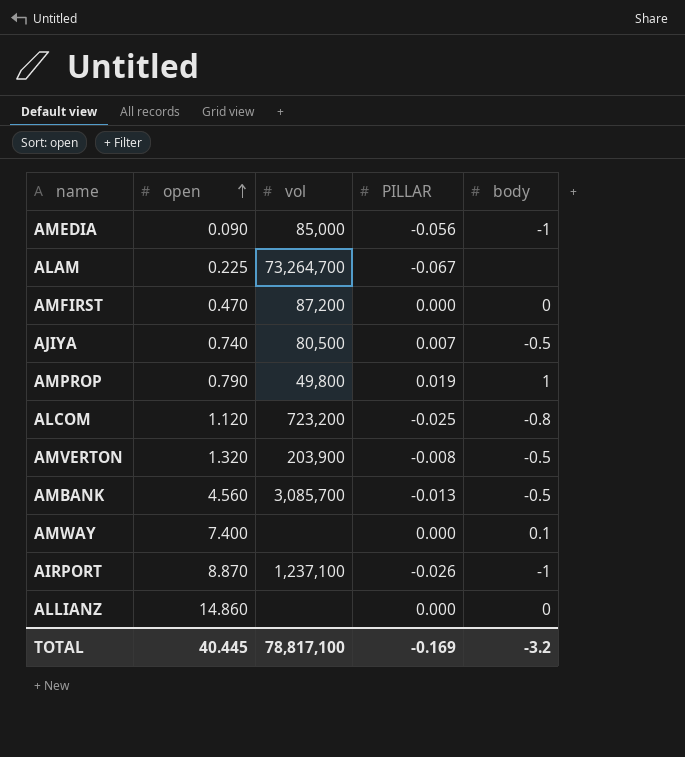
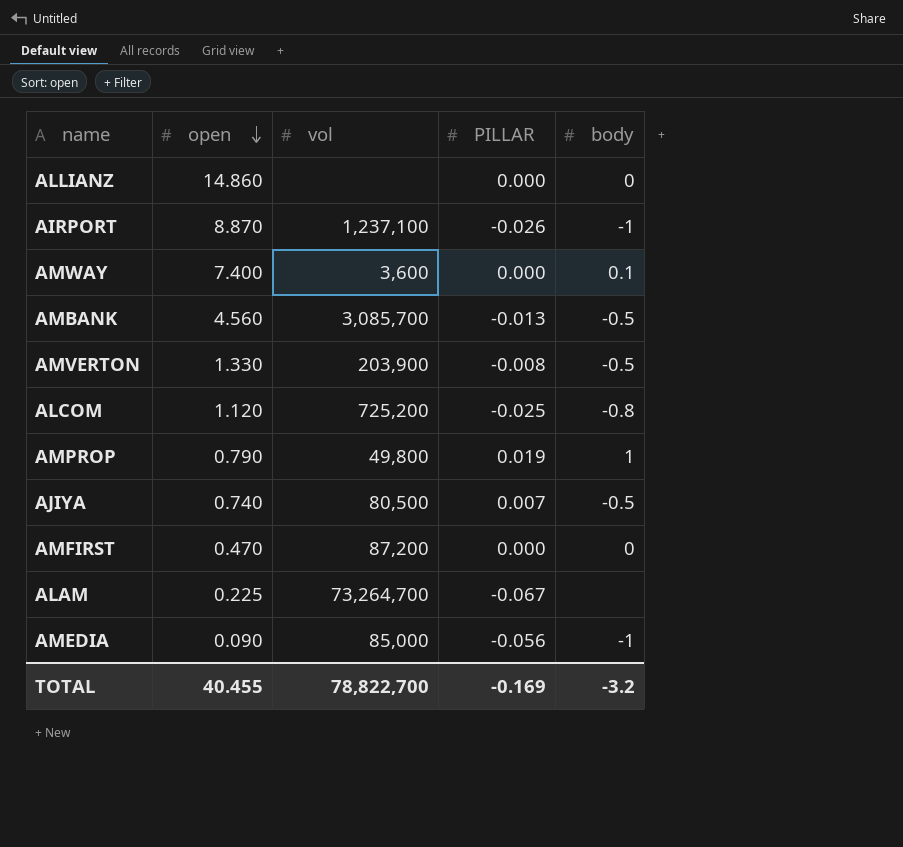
row order: open ascending -> open descending
AMWAY | vol: none -> 3,600
AMVERTON | open: 1.320 -> 1.330
ALCOM | vol: 723,200 -> 725,200
TOTAL | open: 40.445 -> 40.455
TOTAL | vol: 78,817,100 -> 78,822,700

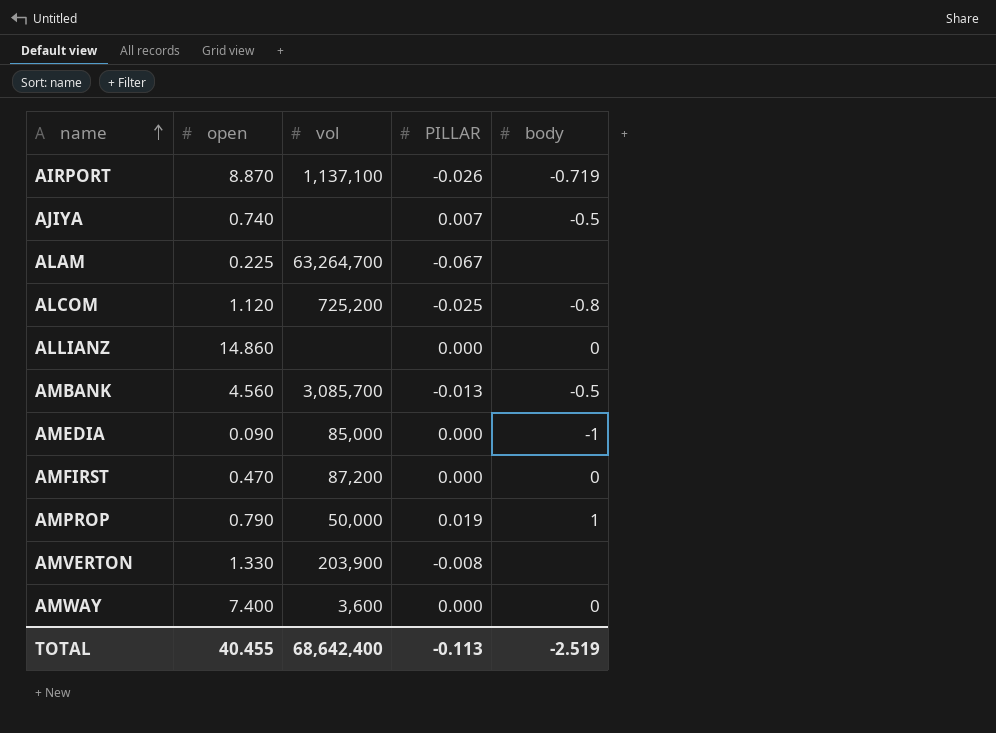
row order: open descending -> name ascending
AIRPORT | vol: 1,237,100 -> 1,137,100
AIRPORT | body: -1 -> -0.719
AJIYA | vol: 80,500 -> none
ALAM | vol: 73,264,700 -> 63,264,700
AMEDIA | PILLAR: -0.056 -> 0.000
AMPROP | vol: 49,800 -> 50,000
AMVERTON | body: -0.5 -> none
AMWAY | body: 0.1 -> 0
TOTAL | vol: 78,822,700 -> 68,642,400
TOTAL | PILLAR: -0.169 -> -0.113
TOTAL | body: -3.2 -> -2.519

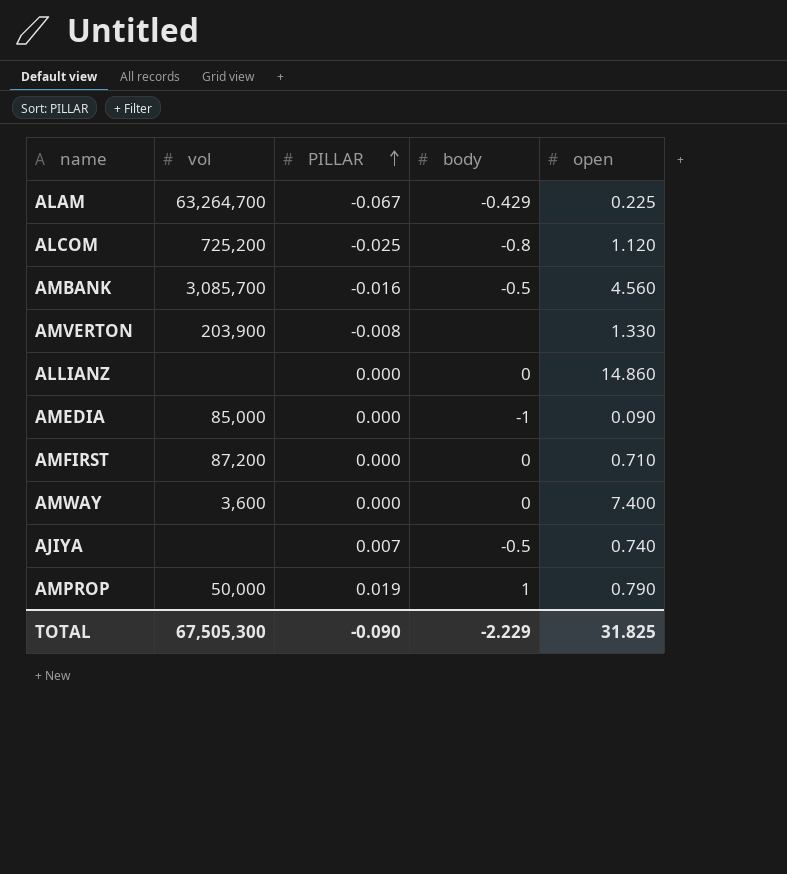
row order: name ascending -> PILLAR ascending
column open | position: 2 -> 5
row AIRPORT: 8.870 | 1,137,100 | -0.026 | -0.719 -> none
ALAM | body: none -> -0.429
AMBANK | PILLAR: -0.013 -> -0.016
AMFIRST | open: 0.470 -> 0.710
TOTAL | vol: 68,642,400 -> 67,505,300
TOTAL | PILLAR: -0.113 -> -0.090
TOTAL | body: -2.519 -> -2.229
TOTAL | open: 40.455 -> 31.825

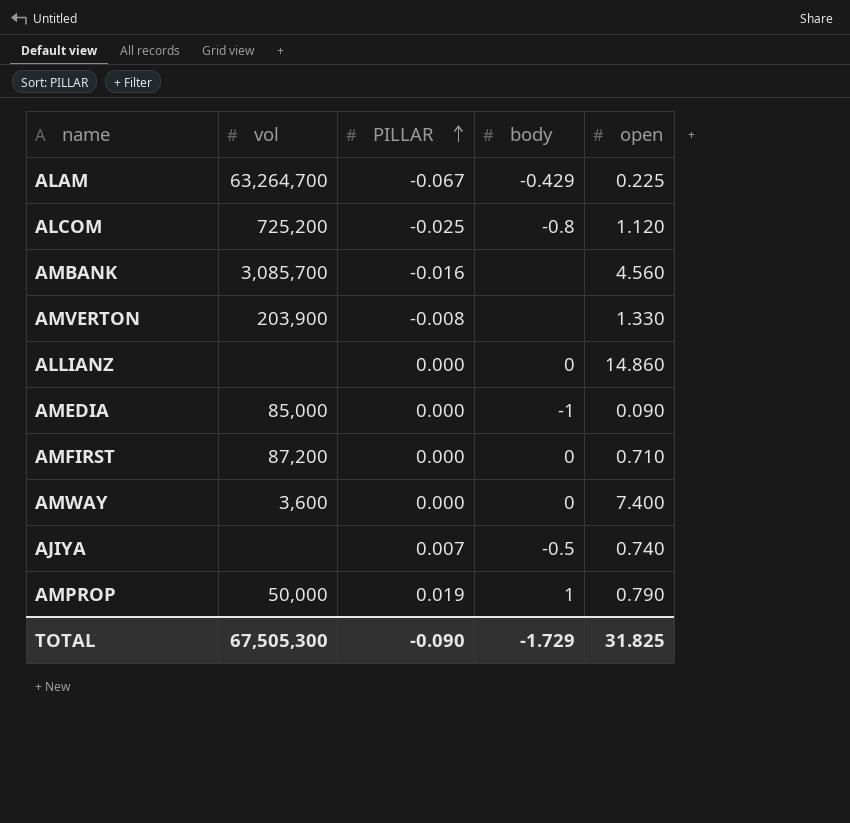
AMBANK | body: -0.5 -> none
TOTAL | body: -2.229 -> -1.729

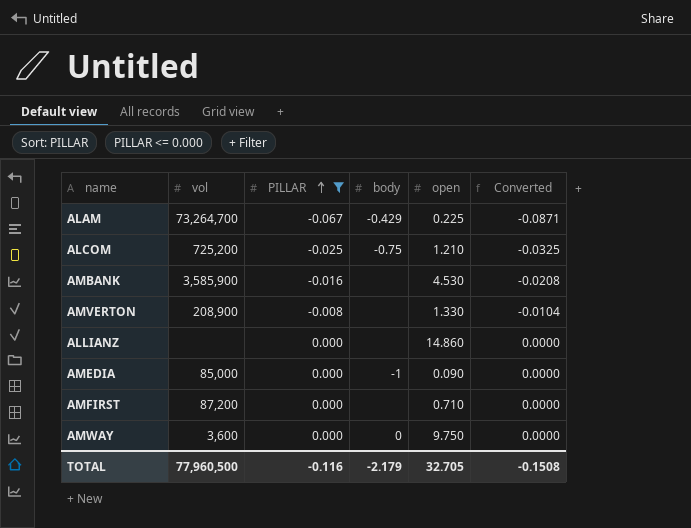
filter: none -> PILLAR <= 0.000
column Converted | formula: none -> [PILLAR] * 1.3
ALAM | vol: 63,264,700 -> 73,264,700
ALCOM | body: -0.8 -> -0.75
ALCOM | open: 1.120 -> 1.210
AMBANK | vol: 3,085,700 -> 3,585,900
AMBANK | open: 4.560 -> 4.530
AMVERTON | vol: 203,900 -> 208,900
ALLIANZ | body: 0 -> none
AMFIRST | body: 0 -> none
AMWAY | open: 7.400 -> 9.750
TOTAL | vol: 67,505,300 -> 77,960,500
TOTAL | PILLAR: -0.090 -> -0.116
TOTAL | body: -1.729 -> -2.179
TOTAL | open: 31.825 -> 32.705

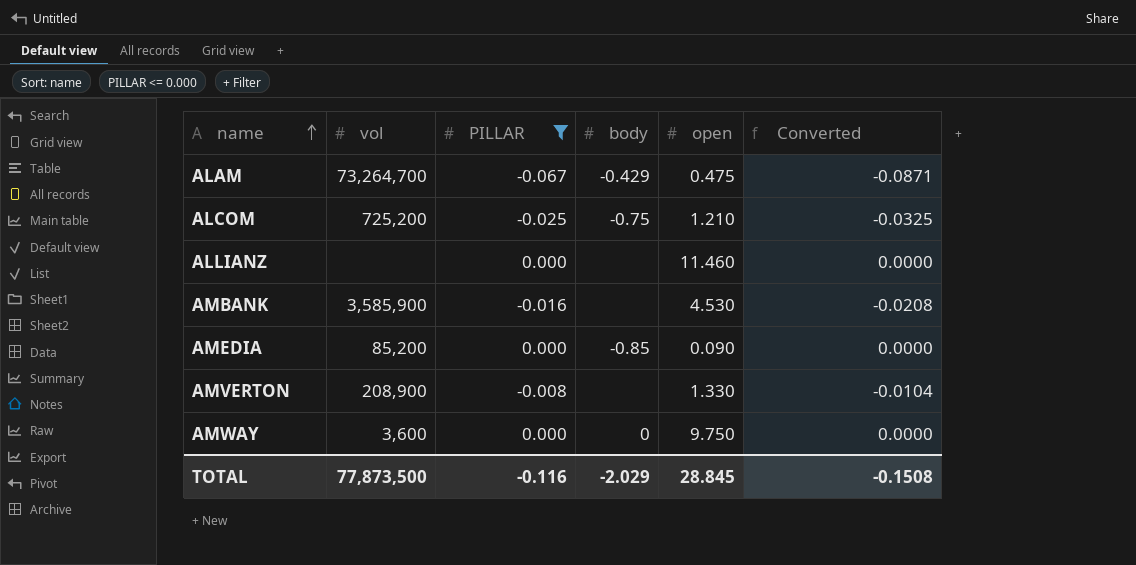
row order: PILLAR ascending -> name ascending
row AMFIRST: 87,200 | 0.000 | none | 0.710 | 0.0000 -> none
ALAM | open: 0.225 -> 0.475
ALLIANZ | open: 14.860 -> 11.460
AMEDIA | vol: 85,000 -> 85,200
AMEDIA | body: -1 -> -0.85
TOTAL | vol: 77,960,500 -> 77,873,500
TOTAL | body: -2.179 -> -2.029
TOTAL | open: 32.705 -> 28.845

